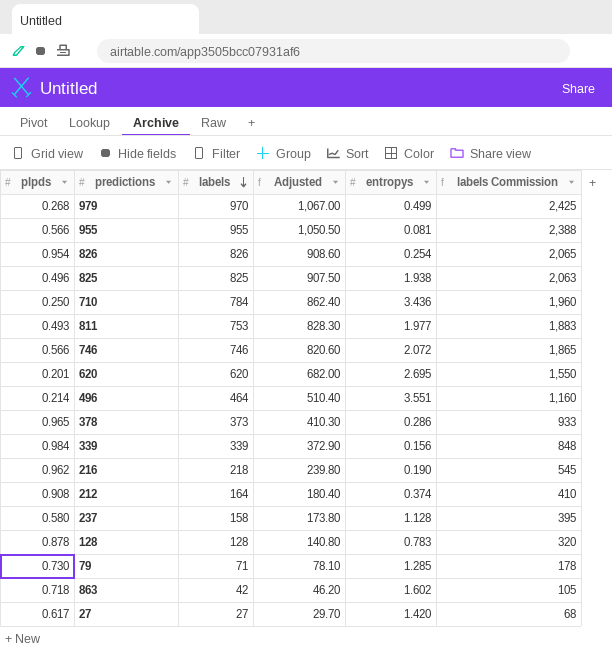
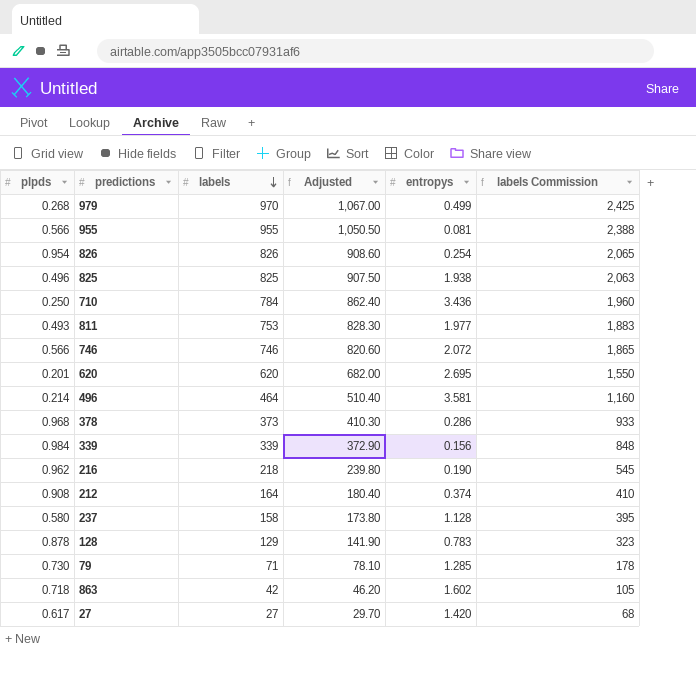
496 | entropys: 3.551 -> 3.581
378 | plpds: 0.965 -> 0.968
128 | labels: 128 -> 129
128 | Adjusted: 140.80 -> 141.90
128 | labels Commission: 320 -> 323

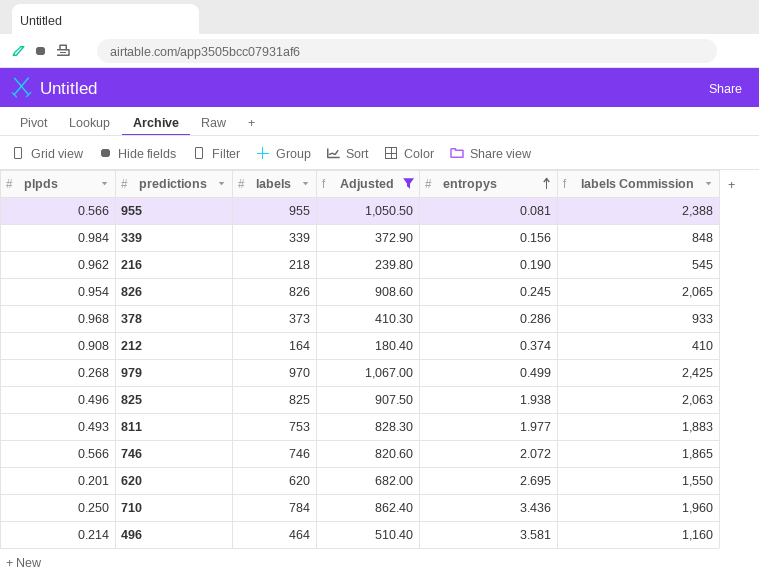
filter: none -> Adjusted >= 180.40
row order: labels descending -> entropys ascending
826 | entropys: 0.254 -> 0.245

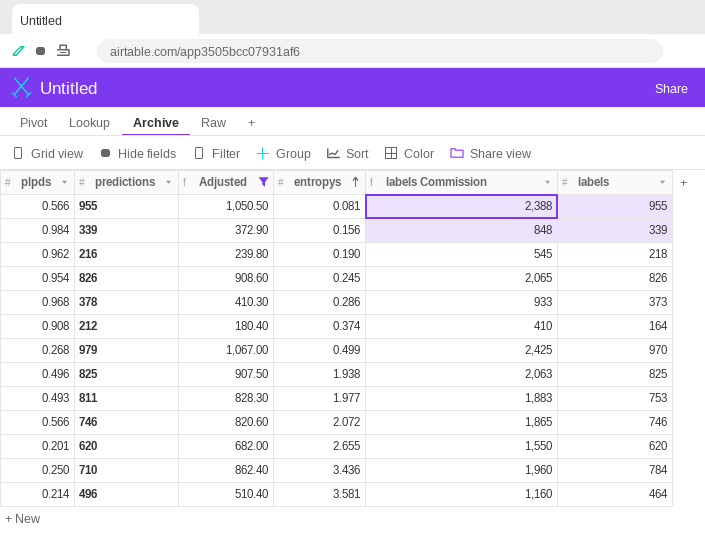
column labels | position: 3 -> 6
620 | entropys: 2.695 -> 2.655

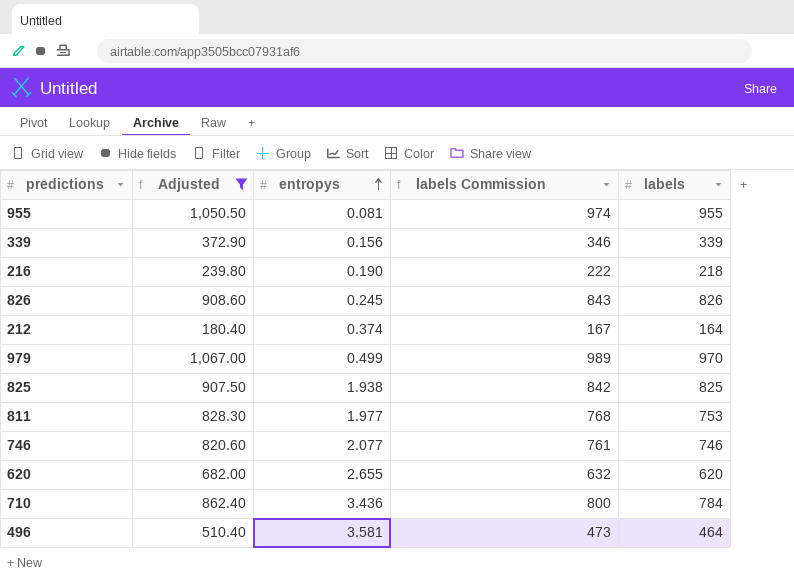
column plpds | position: 1 -> none
column labels Commission | formula: [labels] * 2.5 -> [labels] * 1.02
row 378: 0.968 | 410.30 | 0.286 | 933 | 373 -> none
746 | entropys: 2.072 -> 2.077

